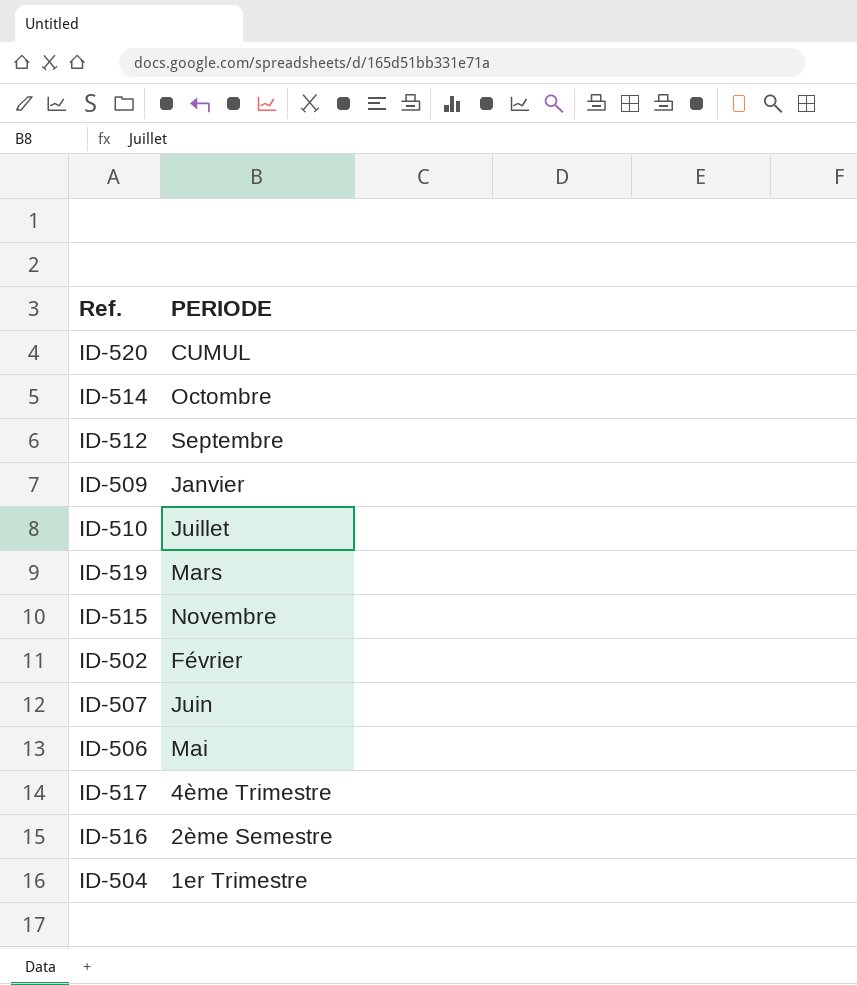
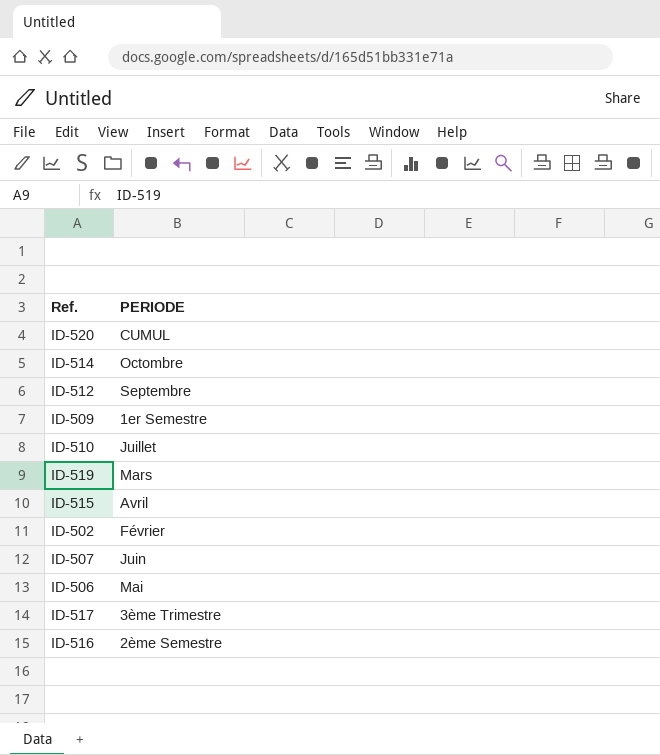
row ID-504: 1er Trimestre -> none
ID-509 | PERIODE: Janvier -> 1er Semestre
ID-515 | PERIODE: Novembre -> Avril
ID-517 | PERIODE: 4ème Trimestre -> 3ème Trimestre

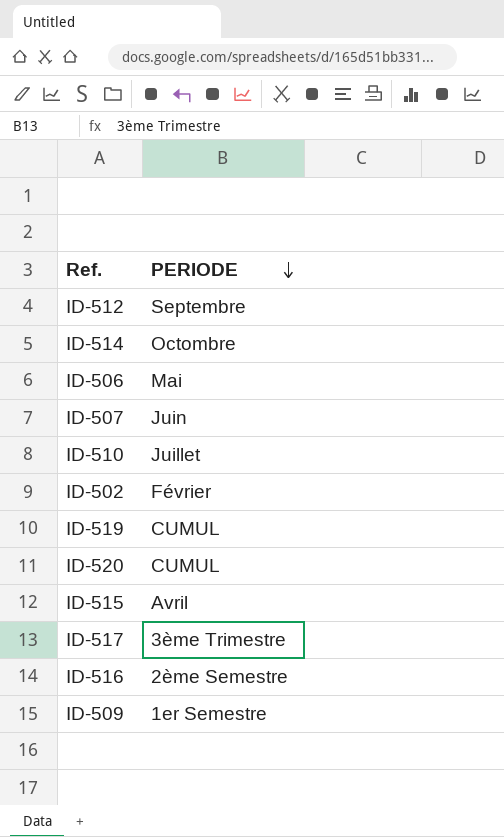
row order: none -> PERIODE descending
ID-519 | PERIODE: Mars -> CUMUL

